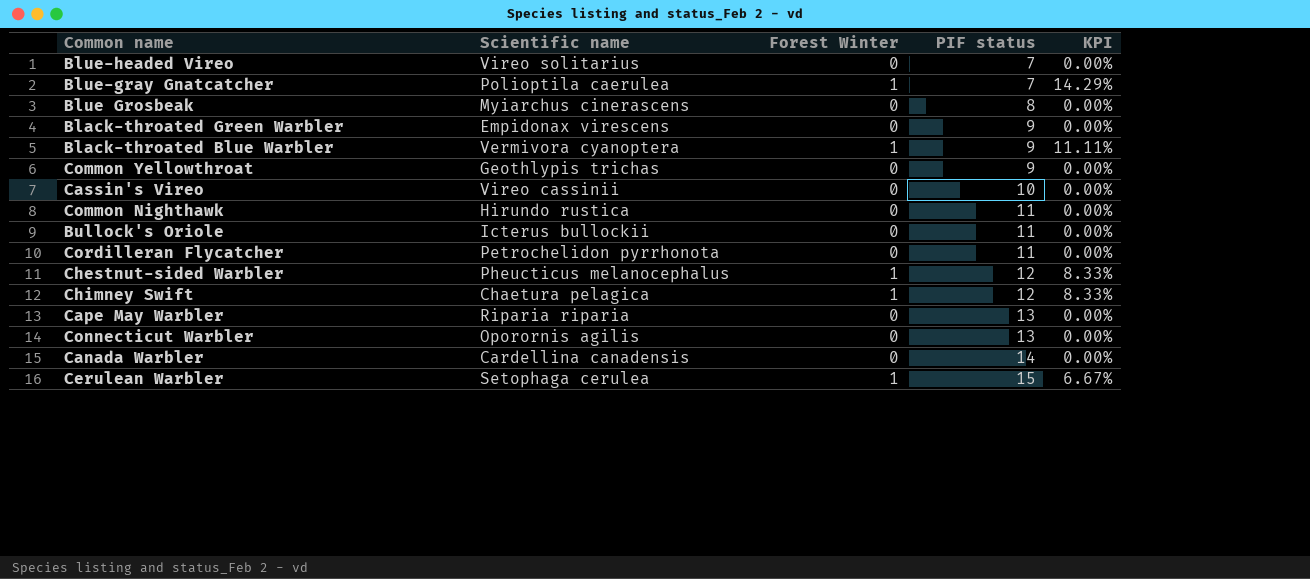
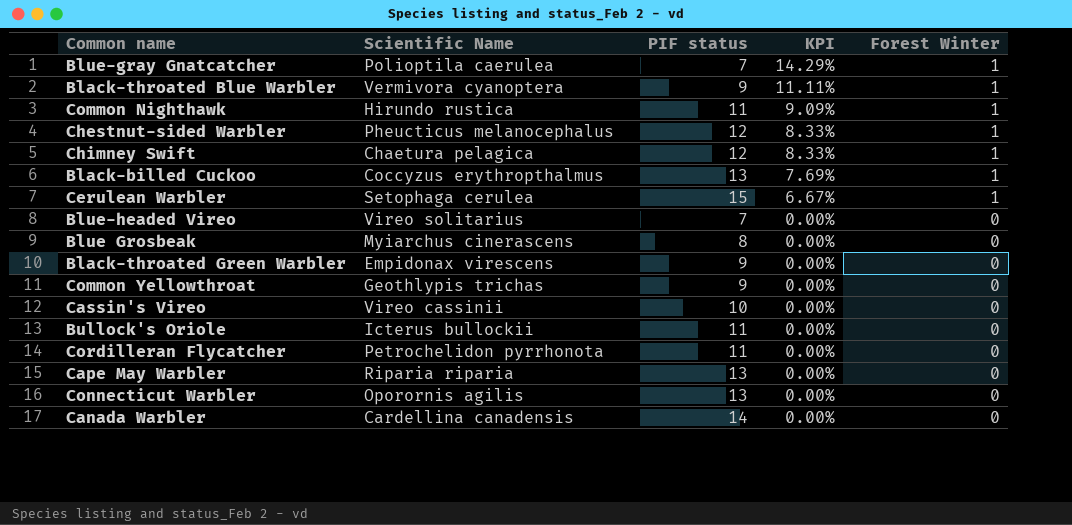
row order: PIF status ascending -> KPI descending
column name: Scientific name -> Scientific Name
column Forest Winter | position: 3 -> 5
Common Nighthawk | KPI: 0.00% -> 9.09%
Common Nighthawk | Forest Winter: 0 -> 1
row Black-billed Cuckoo: none -> Coccyzus erythropthalmus | 13 | 7.69% | 1

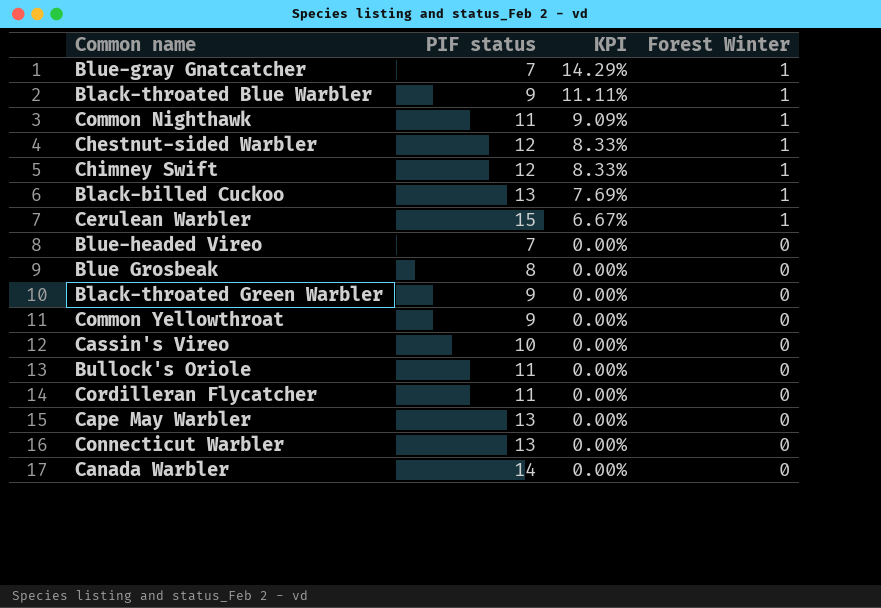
column Scientific Name | position: 2 -> none

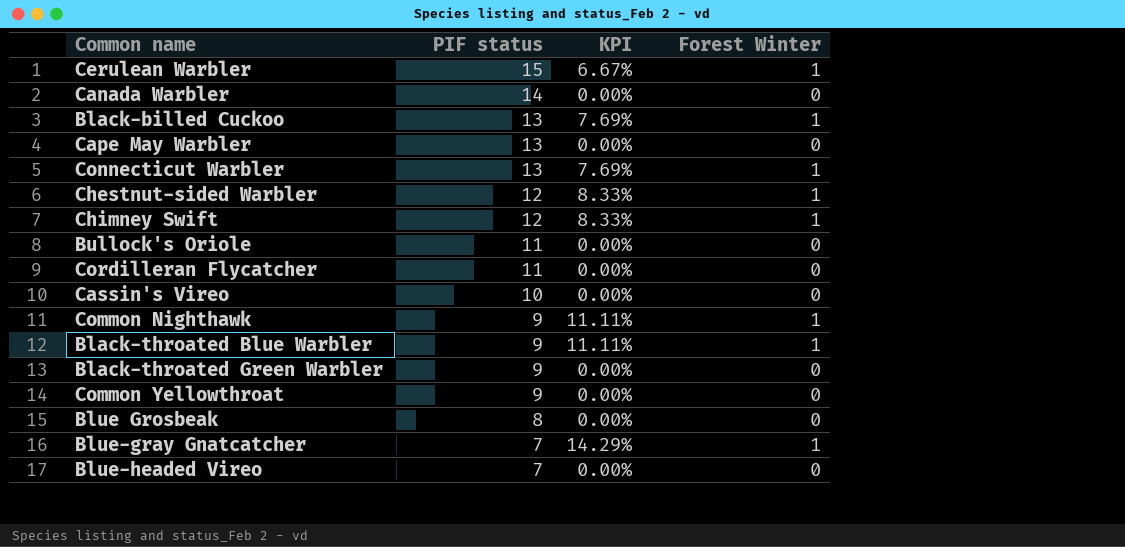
row order: KPI descending -> PIF status descending
Connecticut Warbler | KPI: 0.00% -> 7.69%
Connecticut Warbler | Forest Winter: 0 -> 1
Common Nighthawk | PIF status: 11 -> 9
Common Nighthawk | KPI: 9.09% -> 11.11%

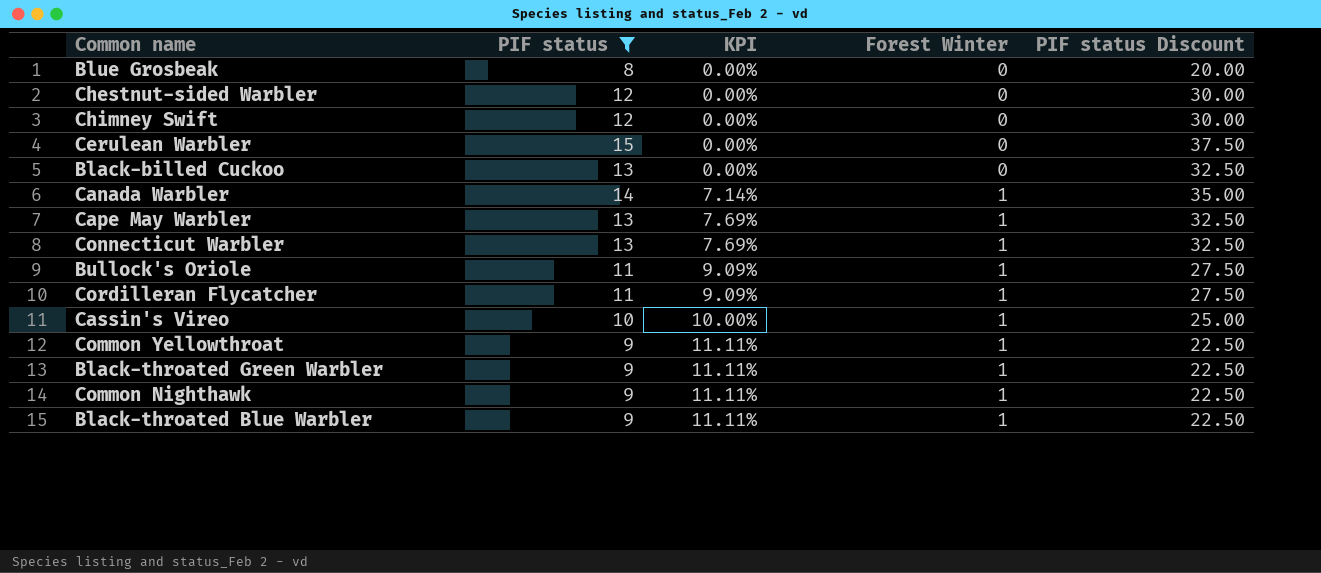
filter: none -> PIF status != 7
row order: PIF status descending -> KPI ascending
column PIF status Discount | formula: none -> [PIF status] * 2.5
Chestnut-sided Warbler | KPI: 8.33% -> 0.00%
Chestnut-sided Warbler | Forest Winter: 1 -> 0
Chimney Swift | KPI: 8.33% -> 0.00%
Chimney Swift | Forest Winter: 1 -> 0
Cerulean Warbler | KPI: 6.67% -> 0.00%
Cerulean Warbler | Forest Winter: 1 -> 0
Black-billed Cuckoo | KPI: 7.69% -> 0.00%
Black-billed Cuckoo | Forest Winter: 1 -> 0
Canada Warbler | KPI: 0.00% -> 7.14%
Canada Warbler | Forest Winter: 0 -> 1
Cape May Warbler | KPI: 0.00% -> 7.69%
Cape May Warbler | Forest Winter: 0 -> 1
Bullock's Oriole | KPI: 0.00% -> 9.09%
Bullock's Oriole | Forest Winter: 0 -> 1
Cordilleran Flycatcher | KPI: 0.00% -> 9.09%
Cordilleran Flycatcher | Forest Winter: 0 -> 1
Cassin's Vireo | KPI: 0.00% -> 10.00%
Cassin's Vireo | Forest Winter: 0 -> 1
Common Yellowthroat | KPI: 0.00% -> 11.11%
Common Yellowthroat | Forest Winter: 0 -> 1
Black-throated Green Warbler | KPI: 0.00% -> 11.11%
Black-throated Green Warbler | Forest Winter: 0 -> 1

